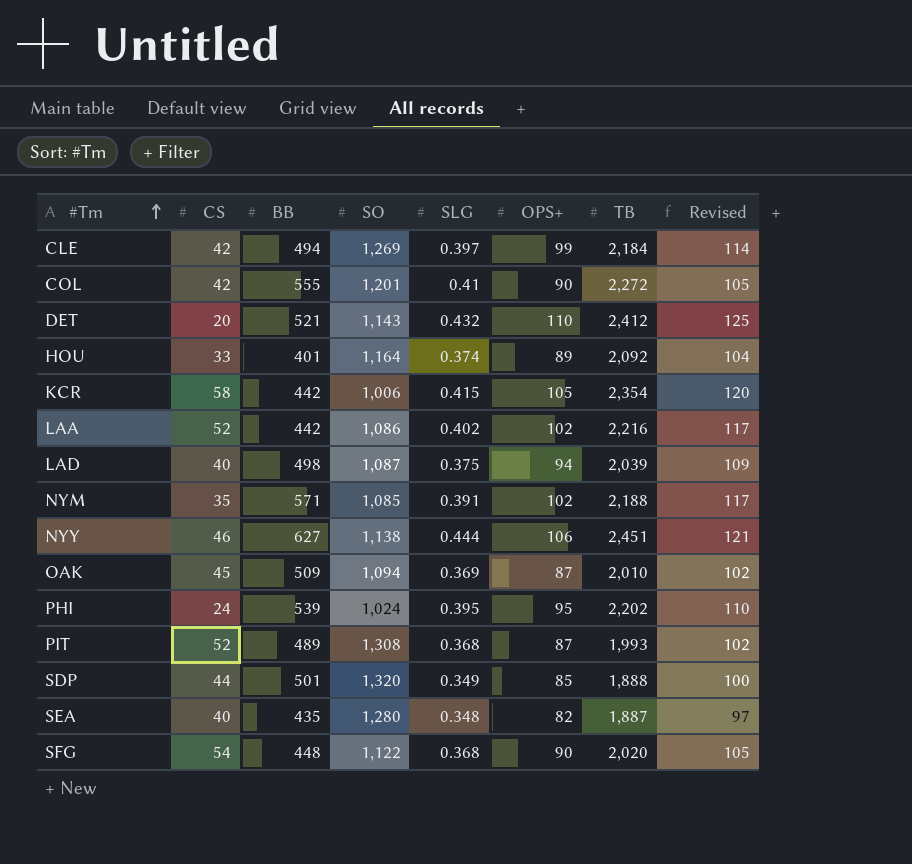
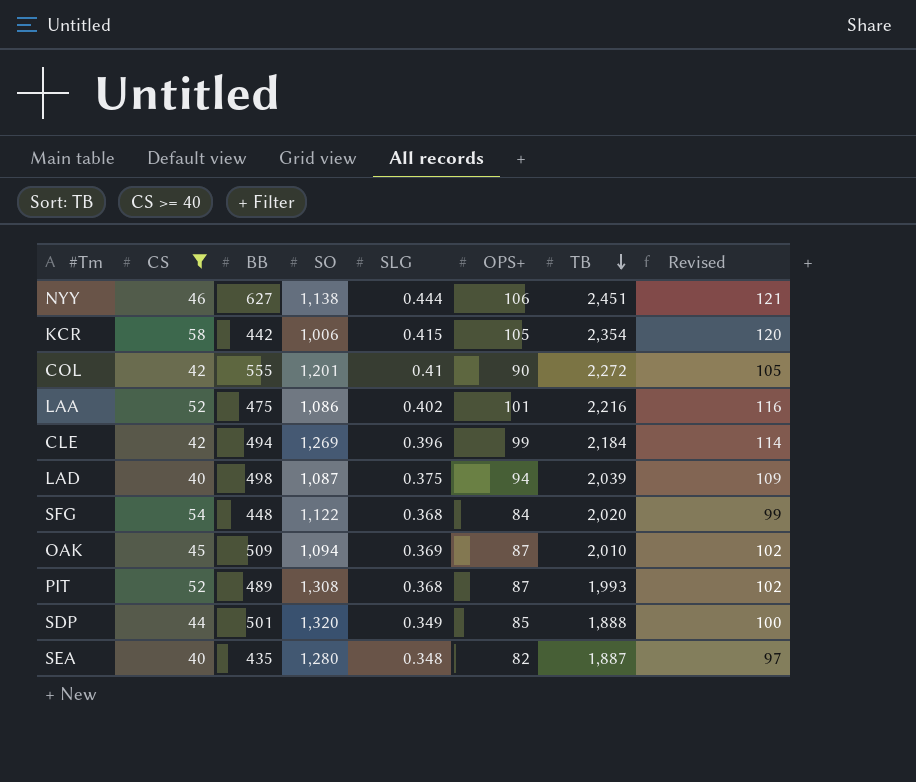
filter: none -> CS >= 40
row order: #Tm ascending -> TB descending
LAA | BB: 442 -> 475
LAA | OPS+: 102 -> 101
LAA | Revised: 117 -> 116
CLE | SLG: 0.397 -> 0.396
SFG | OPS+: 90 -> 84
SFG | Revised: 105 -> 99

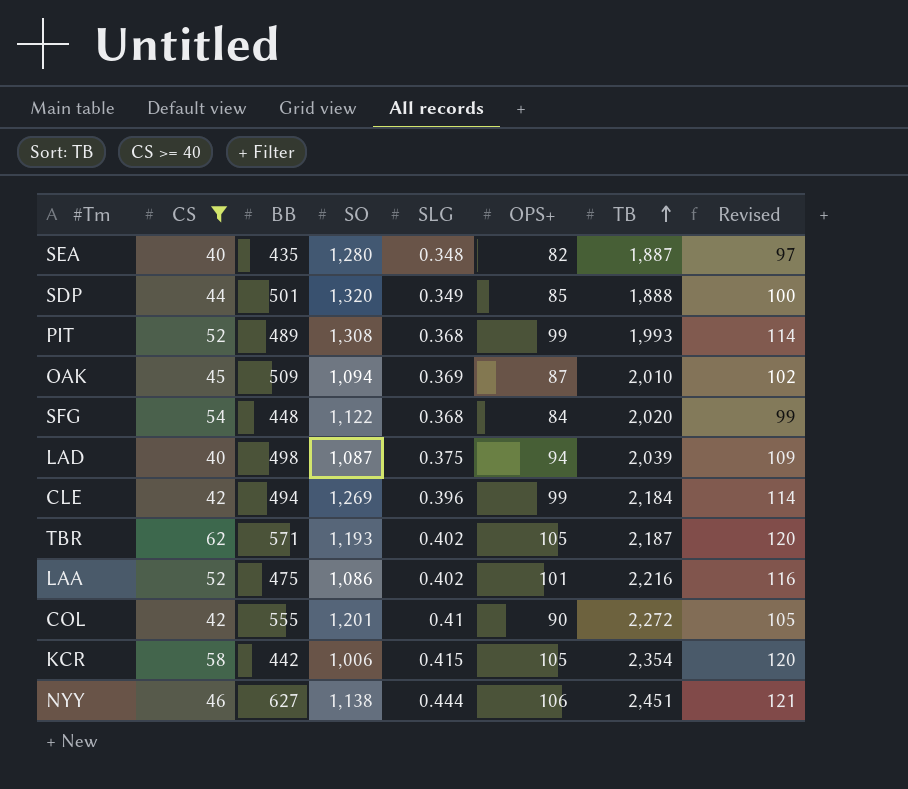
row order: TB descending -> TB ascending
PIT | OPS+: 87 -> 99
PIT | Revised: 102 -> 114
row TBR: none -> 62 | 571 | 1,193 | 0.402 | 105 | 2,187 | 120

